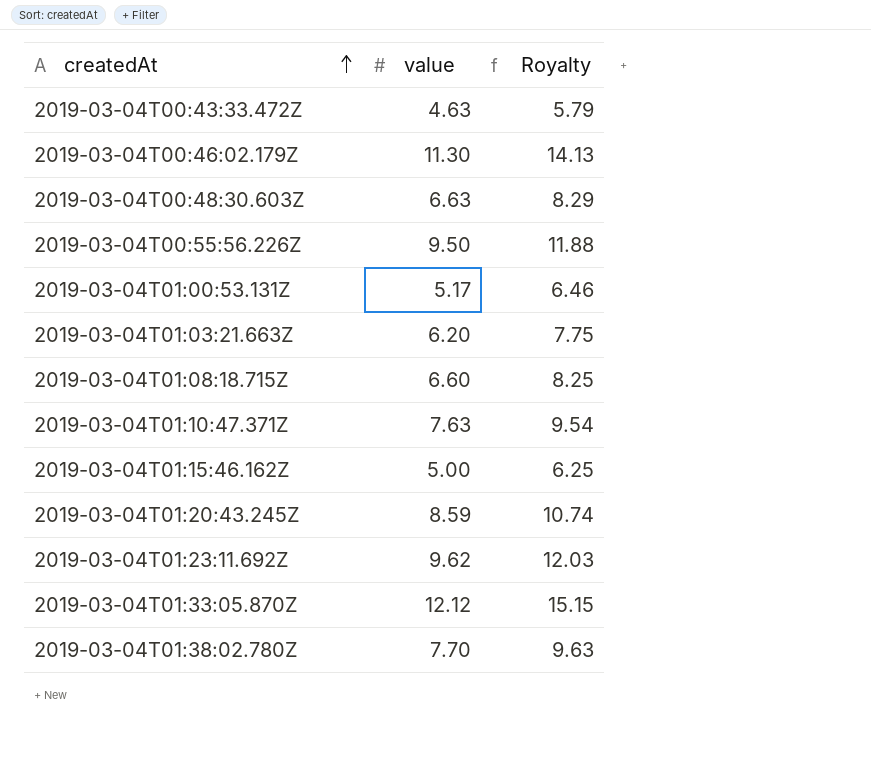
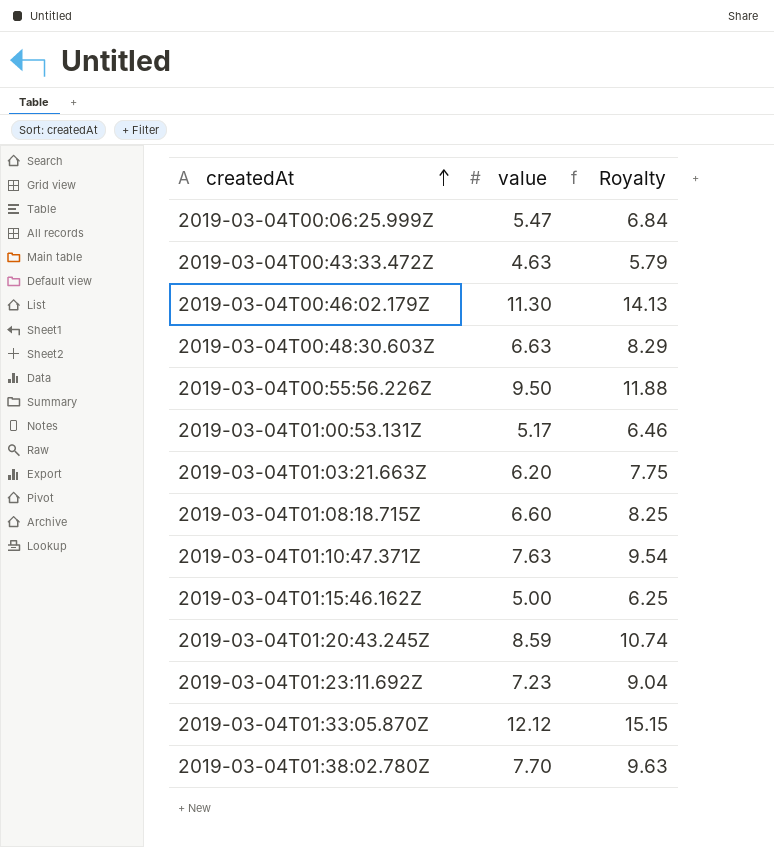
row 2019-03-04T00:06:25.999Z: none -> 5.47 | 6.84
2019-03-04T01:23:11.692Z | value: 9.62 -> 7.23
2019-03-04T01:23:11.692Z | Royalty: 12.03 -> 9.04

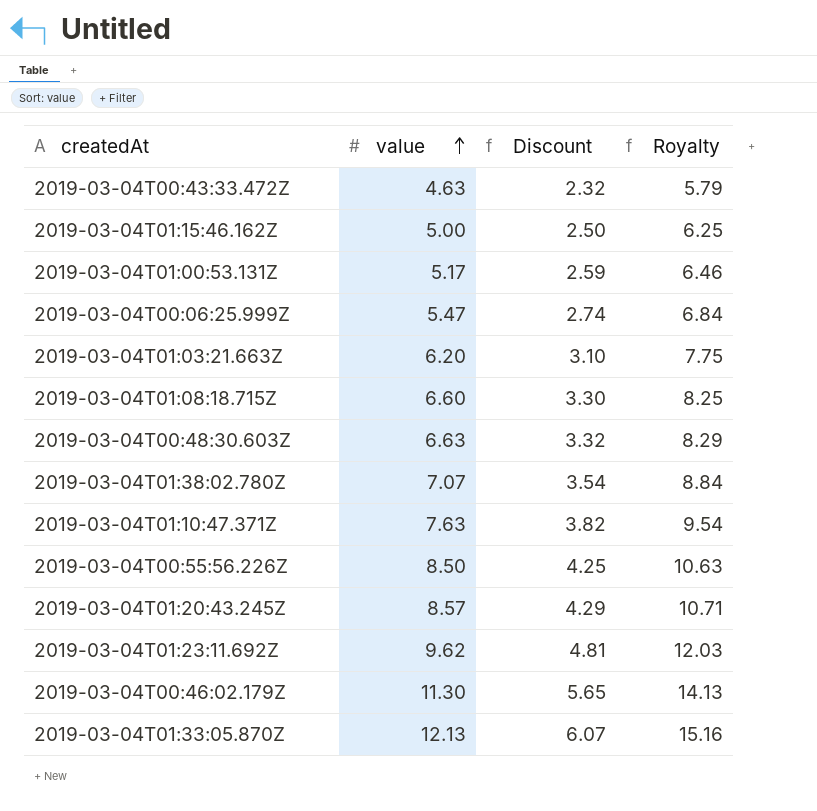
row order: createdAt ascending -> value ascending
column Discount | formula: none -> [value] * 0.5
2019-03-04T01:38:02.780Z | value: 7.70 -> 7.07
2019-03-04T01:38:02.780Z | Royalty: 9.63 -> 8.84
2019-03-04T00:55:56.226Z | value: 9.50 -> 8.50
2019-03-04T00:55:56.226Z | Royalty: 11.88 -> 10.63
2019-03-04T01:20:43.245Z | value: 8.59 -> 8.57
2019-03-04T01:20:43.245Z | Royalty: 10.74 -> 10.71
2019-03-04T01:23:11.692Z | value: 7.23 -> 9.62
2019-03-04T01:23:11.692Z | Royalty: 9.04 -> 12.03
2019-03-04T01:33:05.870Z | value: 12.12 -> 12.13
2019-03-04T01:33:05.870Z | Royalty: 15.15 -> 15.16

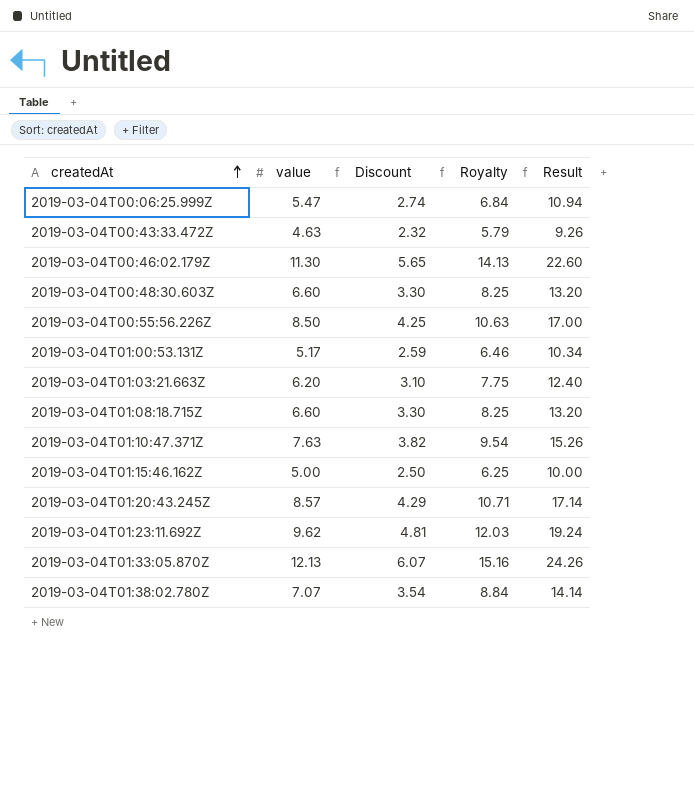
row order: value ascending -> createdAt ascending
column Result | formula: none -> [value] * 2
2019-03-04T00:48:30.603Z | value: 6.63 -> 6.60
2019-03-04T00:48:30.603Z | Discount: 3.32 -> 3.30
2019-03-04T00:48:30.603Z | Royalty: 8.29 -> 8.25

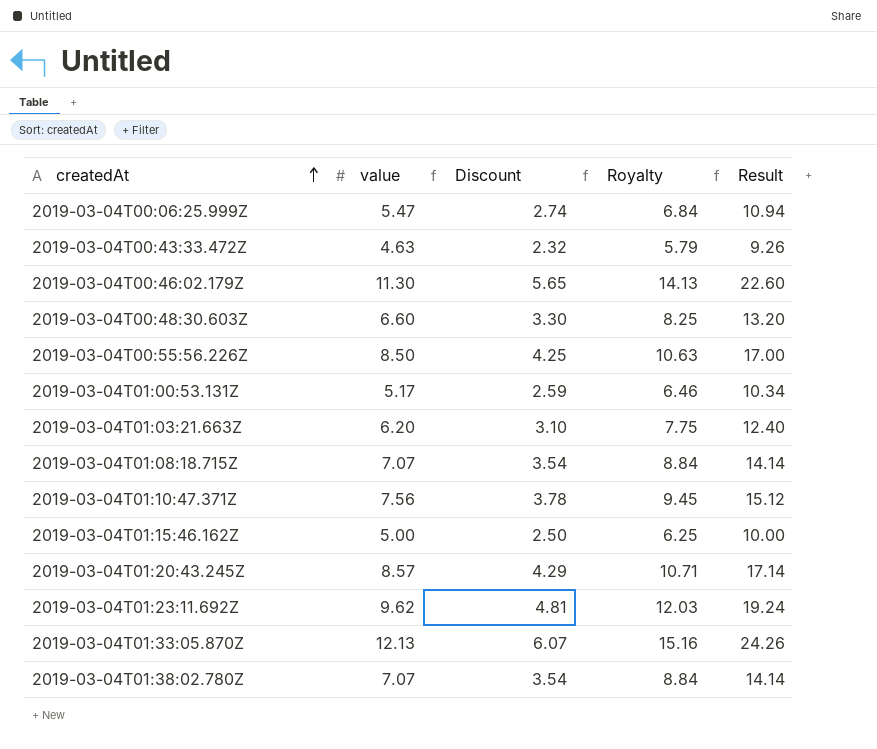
2019-03-04T01:08:18.715Z | value: 6.60 -> 7.07
2019-03-04T01:08:18.715Z | Discount: 3.30 -> 3.54
2019-03-04T01:08:18.715Z | Royalty: 8.25 -> 8.84
2019-03-04T01:08:18.715Z | Result: 13.20 -> 14.14
2019-03-04T01:10:47.371Z | value: 7.63 -> 7.56
2019-03-04T01:10:47.371Z | Discount: 3.82 -> 3.78
2019-03-04T01:10:47.371Z | Royalty: 9.54 -> 9.45
2019-03-04T01:10:47.371Z | Result: 15.26 -> 15.12

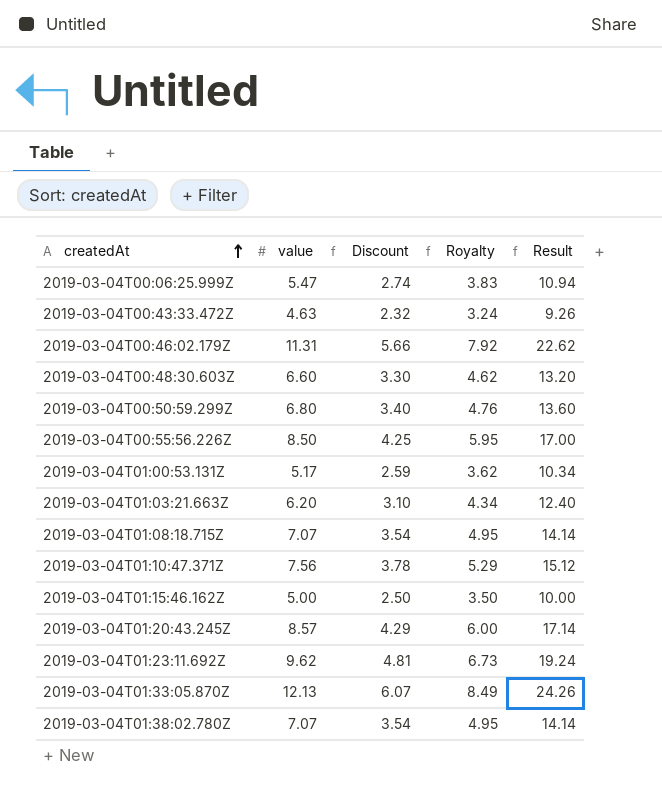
column Royalty | formula: [value] * 1.25 -> [value] * 0.7
2019-03-04T00:46:02.179Z | value: 11.30 -> 11.31
2019-03-04T00:46:02.179Z | Discount: 5.65 -> 5.66
2019-03-04T00:46:02.179Z | Result: 22.60 -> 22.62
row 2019-03-04T00:50:59.299Z: none -> 6.80 | 3.40 | 4.76 | 13.60

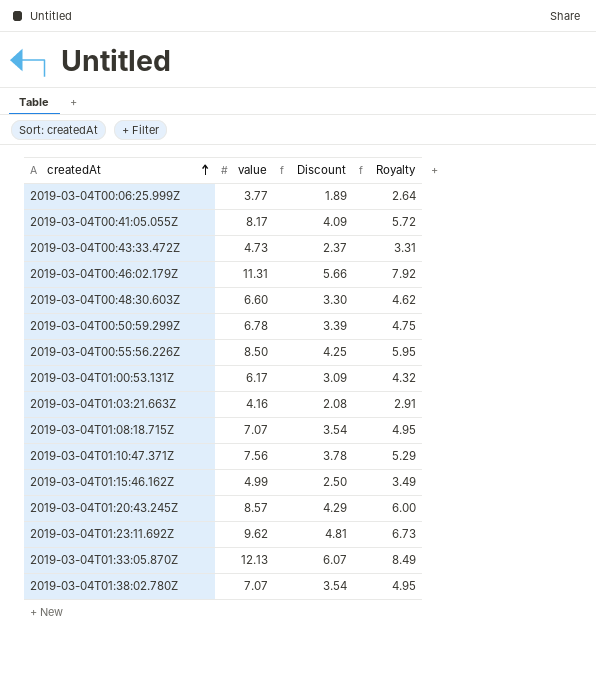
column Result | formula: [value] * 2 -> none
2019-03-04T00:06:25.999Z | value: 5.47 -> 3.77
2019-03-04T00:06:25.999Z | Discount: 2.74 -> 1.89
2019-03-04T00:06:25.999Z | Royalty: 3.83 -> 2.64
row 2019-03-04T00:41:05.055Z: none -> 8.17 | 4.09 | 5.72
2019-03-04T00:43:33.472Z | value: 4.63 -> 4.73
2019-03-04T00:43:33.472Z | Discount: 2.32 -> 2.37
2019-03-04T00:43:33.472Z | Royalty: 3.24 -> 3.31
2019-03-04T00:50:59.299Z | value: 6.80 -> 6.78
2019-03-04T00:50:59.299Z | Discount: 3.40 -> 3.39
2019-03-04T00:50:59.299Z | Royalty: 4.76 -> 4.75
2019-03-04T01:00:53.131Z | value: 5.17 -> 6.17
2019-03-04T01:00:53.131Z | Discount: 2.59 -> 3.09
2019-03-04T01:00:53.131Z | Royalty: 3.62 -> 4.32
2019-03-04T01:03:21.663Z | value: 6.20 -> 4.16
2019-03-04T01:03:21.663Z | Discount: 3.10 -> 2.08
2019-03-04T01:03:21.663Z | Royalty: 4.34 -> 2.91
2019-03-04T01:15:46.162Z | value: 5.00 -> 4.99
2019-03-04T01:15:46.162Z | Royalty: 3.50 -> 3.49

